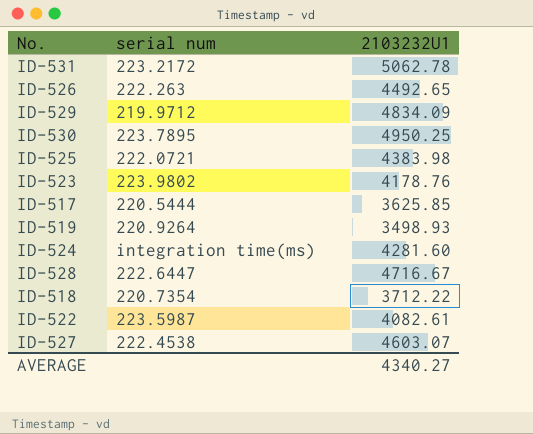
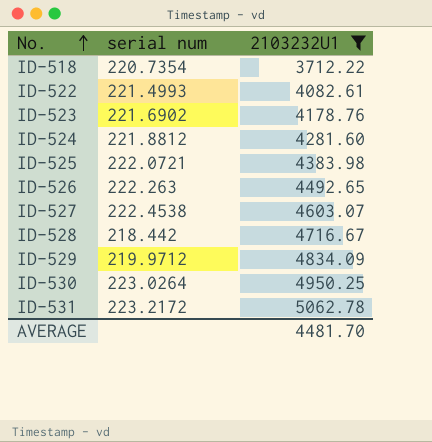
filter: none -> 2103232U1 >= 3712.22
row order: none -> No. ascending
ID-522 | serial num: 223.5987 -> 221.4993
ID-523 | serial num: 223.9802 -> 221.6902
ID-524 | serial num: integration time(ms) -> 221.8812
ID-528 | serial num: 222.6447 -> 218.442
ID-530 | serial num: 223.7895 -> 223.0264
AVERAGE | 2103232U1: 4340.27 -> 4481.70

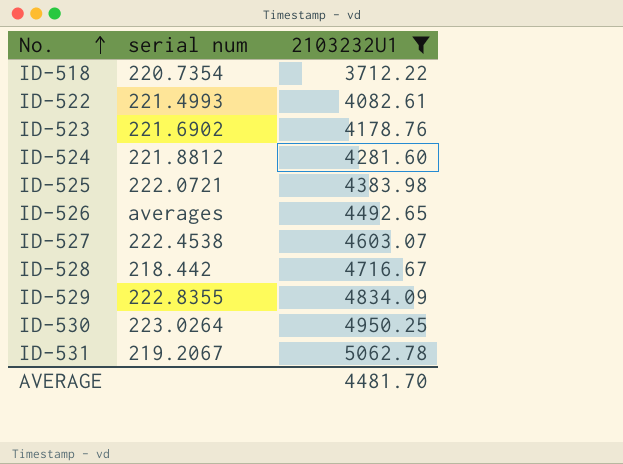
ID-526 | serial num: 222.263 -> averages
ID-529 | serial num: 219.9712 -> 222.8355
ID-531 | serial num: 223.2172 -> 219.2067

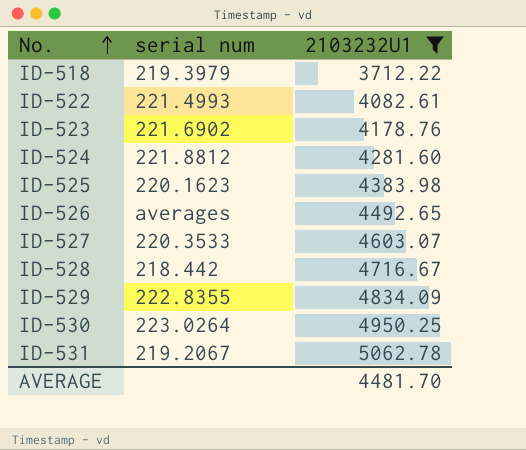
ID-518 | serial num: 220.7354 -> 219.3979
ID-525 | serial num: 222.0721 -> 220.1623
ID-527 | serial num: 222.4538 -> 220.3533

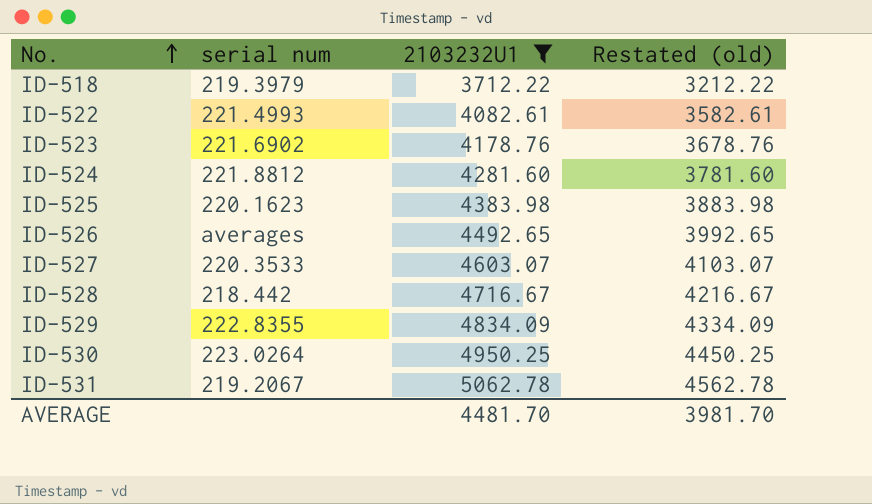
column Restated (old) | formula: none -> [2103232U1] - 500

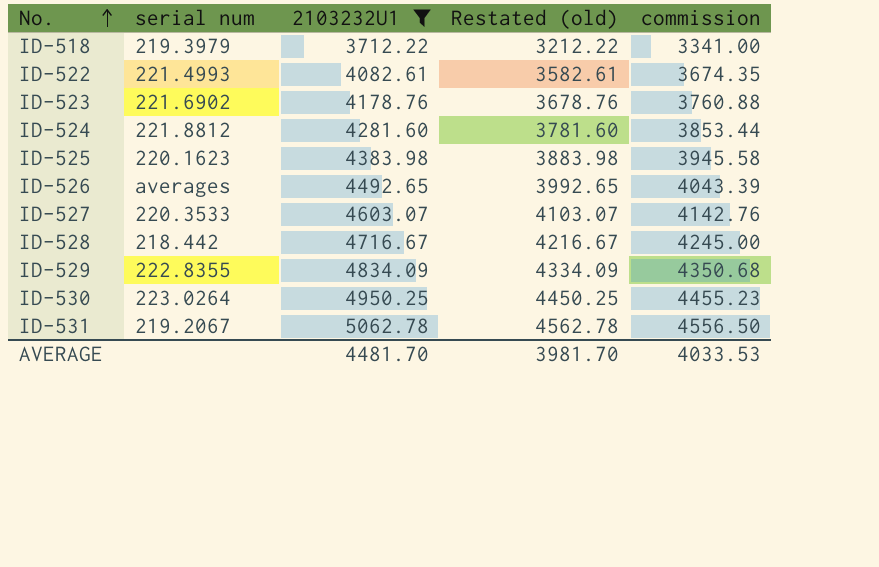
column commission | formula: none -> [2103232U1] * 0.9

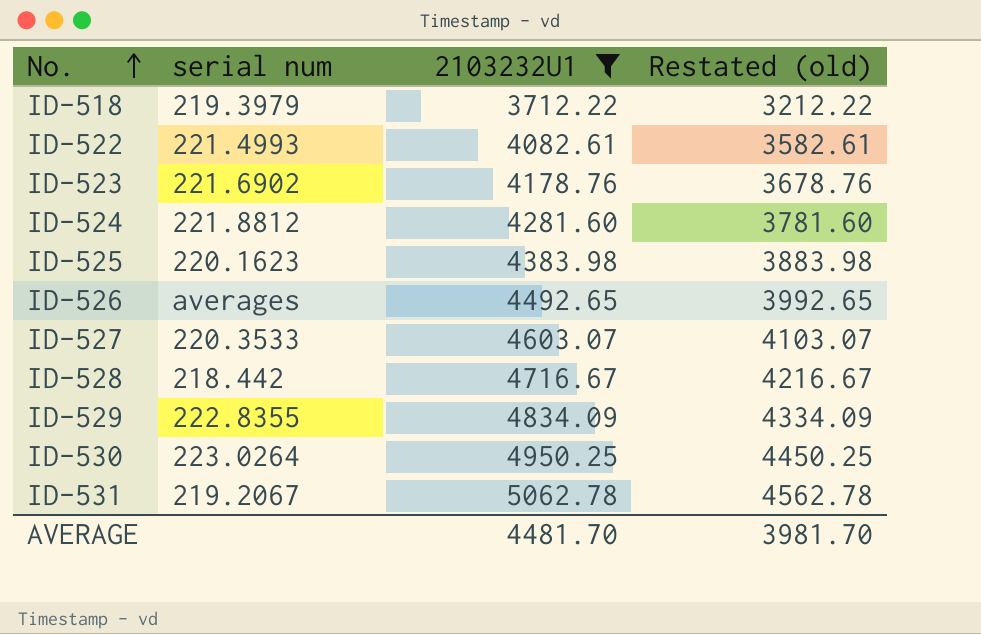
column commission | formula: [2103232U1] * 0.9 -> none

